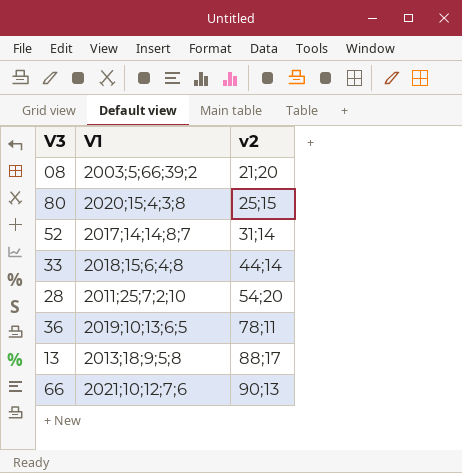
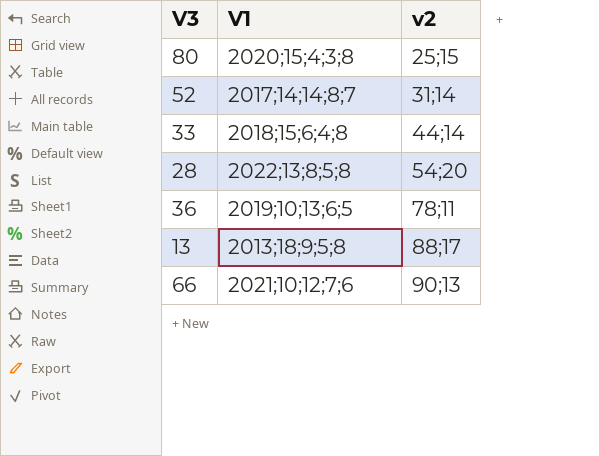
row 08: 2003;5;66;39;2 | 21;20 -> none
28 | V1: 2011;25;7;2;10 -> 2022;13;8;5;8

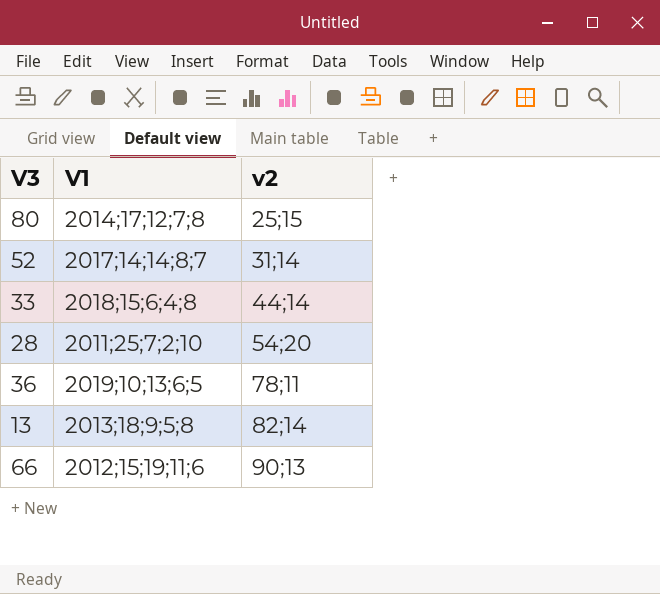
80 | V1: 2020;15;4;3;8 -> 2014;17;12;7;8
28 | V1: 2022;13;8;5;8 -> 2011;25;7;2;10
13 | v2: 88;17 -> 82;14
66 | V1: 2021;10;12;7;6 -> 2012;15;19;11;6

